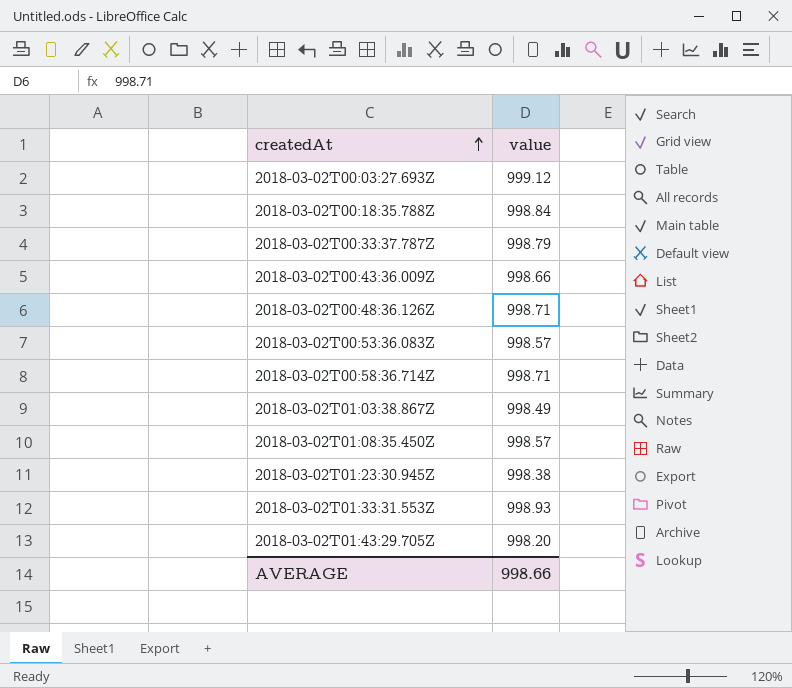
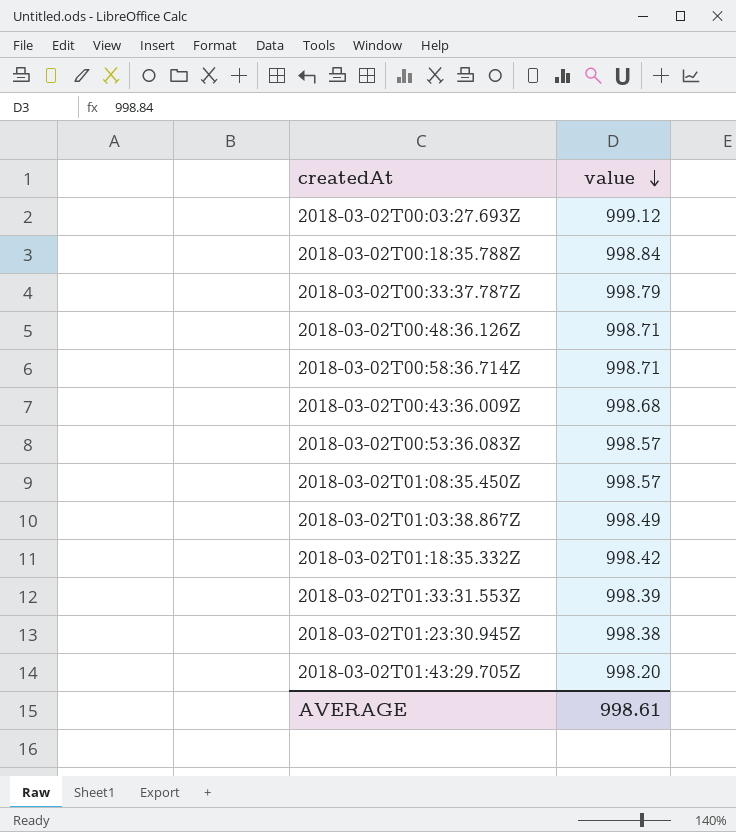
row order: createdAt ascending -> value descending
2018-03-02T00:43:36.009Z | value: 998.66 -> 998.68
row 2018-03-02T01:18:35.332Z: none -> 998.42
2018-03-02T01:33:31.553Z | value: 998.93 -> 998.39
AVERAGE | value: 998.66 -> 998.61

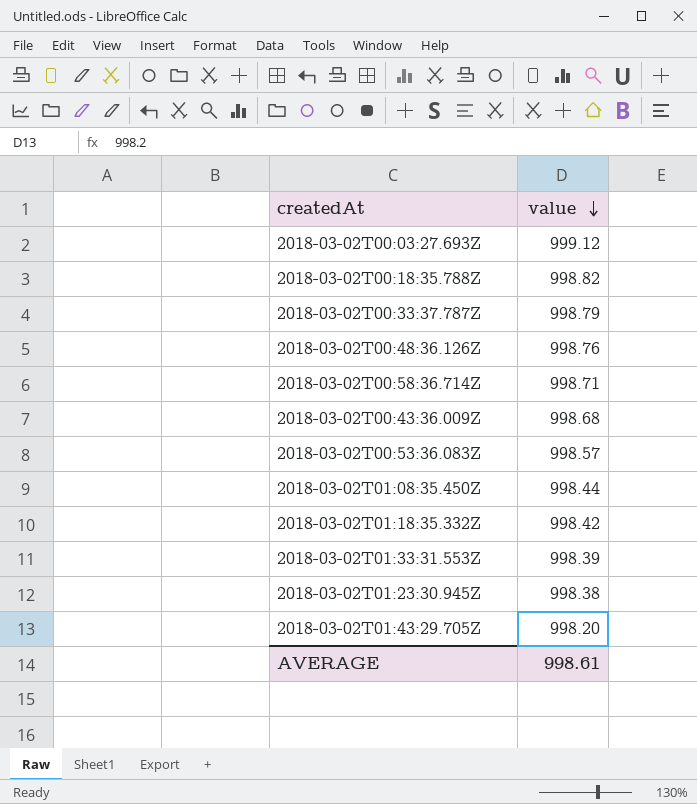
row 2018-03-02T01:03:38.867Z: 998.49 -> none
2018-03-02T00:18:35.788Z | value: 998.84 -> 998.82
2018-03-02T00:48:36.126Z | value: 998.71 -> 998.76
2018-03-02T01:08:35.450Z | value: 998.57 -> 998.44

